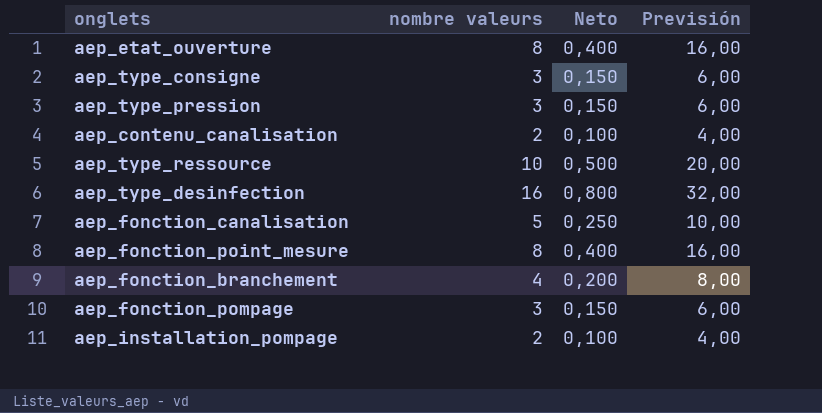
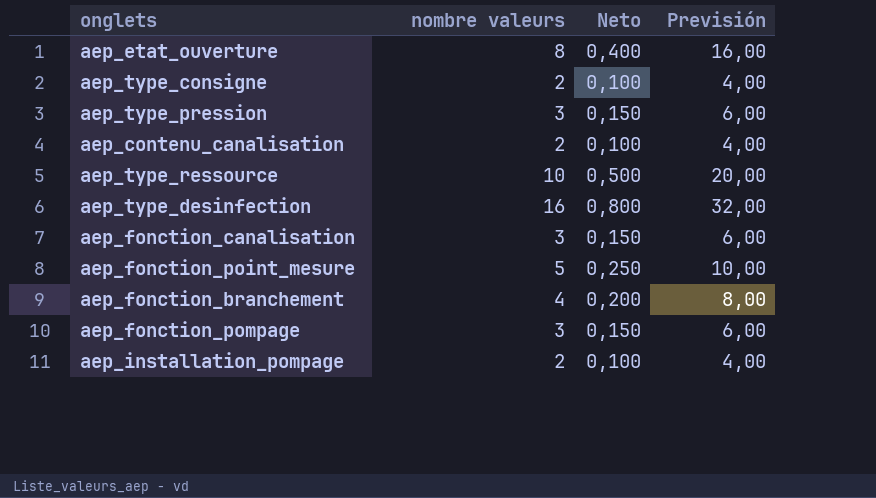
aep_type_consigne | nombre valeurs: 3 -> 2
aep_type_consigne | Neto: 0,150 -> 0,100
aep_type_consigne | Previsión: 6,00 -> 4,00
aep_fonction_canalisation | nombre valeurs: 5 -> 3
aep_fonction_canalisation | Neto: 0,250 -> 0,150
aep_fonction_canalisation | Previsión: 10,00 -> 6,00
aep_fonction_point_mesure | nombre valeurs: 8 -> 5
aep_fonction_point_mesure | Neto: 0,400 -> 0,250
aep_fonction_point_mesure | Previsión: 16,00 -> 10,00

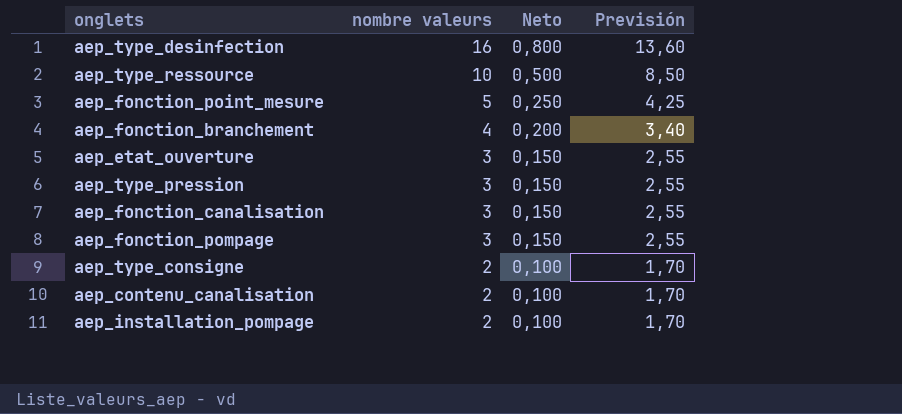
row order: none -> nombre valeurs descending
column Previsión | formula: [nombre valeurs] * 2 -> [nombre valeurs] * 0,85
aep_etat_ouverture | nombre valeurs: 8 -> 3
aep_etat_ouverture | Neto: 0,400 -> 0,150

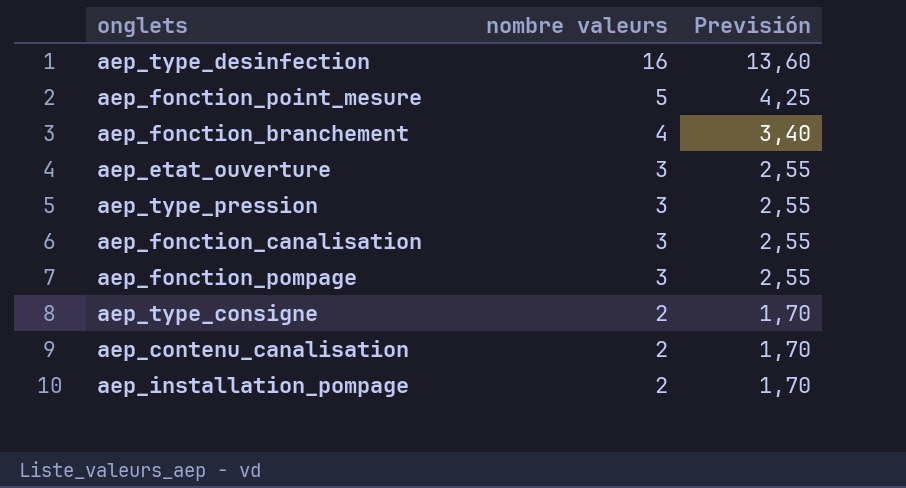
column Neto | formula: [nombre valeurs] * 0,05 -> none
row aep_type_ressource: 10 | 0,500 | 8,50 -> none

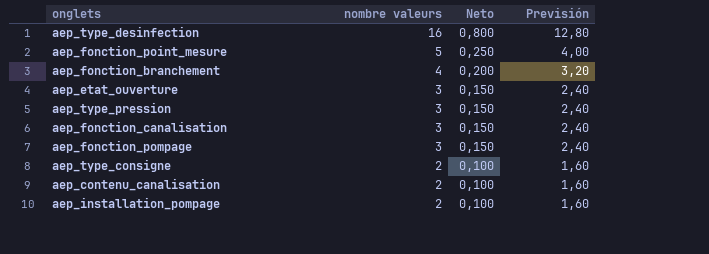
column Neto | formula: none -> [nombre valeurs] * 0,05
column Previsión | formula: [nombre valeurs] * 0,85 -> [nombre valeurs] * 0,8

